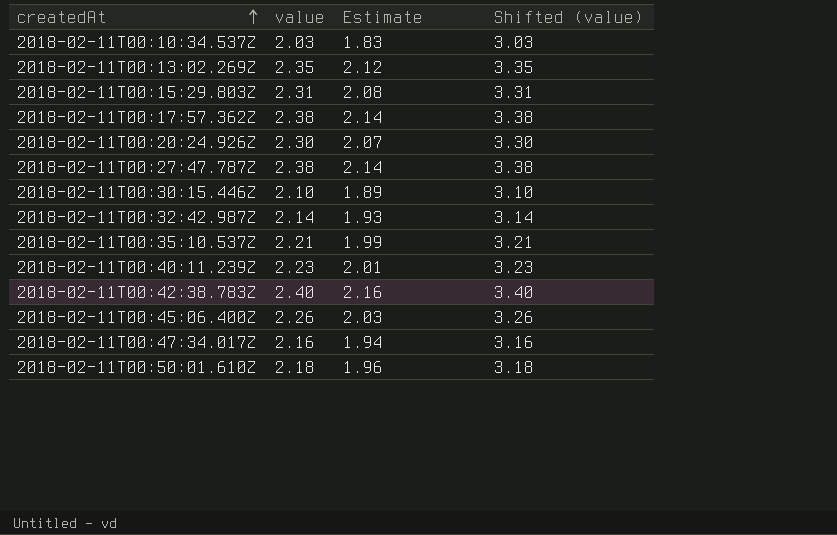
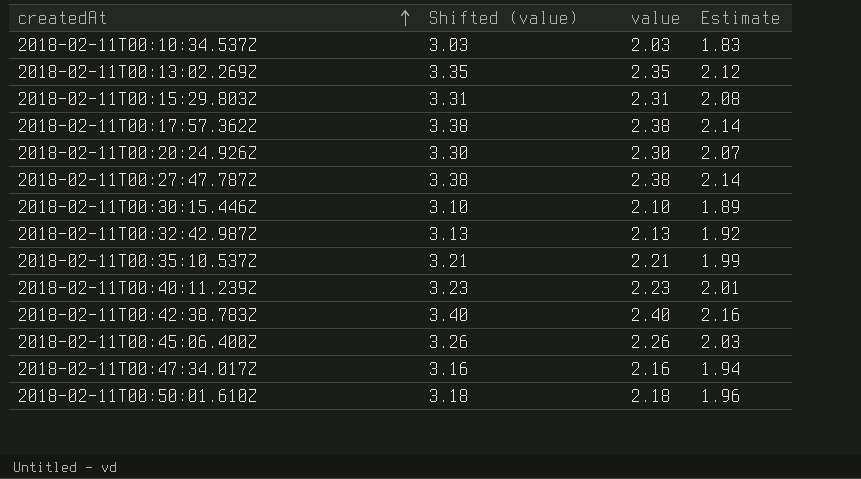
column Shifted (value) | position: 4 -> 2
2018-02-11T00:32:42.987Z | Shifted (value): 3.14 -> 3.13
2018-02-11T00:32:42.987Z | value: 2.14 -> 2.13
2018-02-11T00:32:42.987Z | Estimate: 1.93 -> 1.92

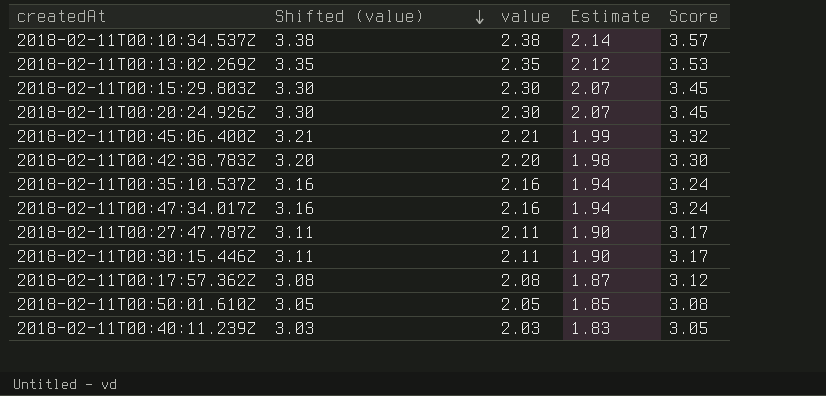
row order: createdAt ascending -> Shifted (value) descending
column Score | formula: none -> [value] * 1.5
row 2018-02-11T00:32:42.987Z: 3.13 | 2.13 | 1.92 -> none
2018-02-11T00:10:34.537Z | Shifted (value): 3.03 -> 3.38
2018-02-11T00:10:34.537Z | value: 2.03 -> 2.38
2018-02-11T00:10:34.537Z | Estimate: 1.83 -> 2.14
2018-02-11T00:15:29.803Z | Shifted (value): 3.31 -> 3.30
2018-02-11T00:15:29.803Z | value: 2.31 -> 2.30
2018-02-11T00:15:29.803Z | Estimate: 2.08 -> 2.07
2018-02-11T00:45:06.400Z | Shifted (value): 3.26 -> 3.21
2018-02-11T00:45:06.400Z | value: 2.26 -> 2.21
2018-02-11T00:45:06.400Z | Estimate: 2.03 -> 1.99
2018-02-11T00:42:38.783Z | Shifted (value): 3.40 -> 3.20
2018-02-11T00:42:38.783Z | value: 2.40 -> 2.20
2018-02-11T00:42:38.783Z | Estimate: 2.16 -> 1.98
2018-02-11T00:35:10.537Z | Shifted (value): 3.21 -> 3.16
2018-02-11T00:35:10.537Z | value: 2.21 -> 2.16
2018-02-11T00:35:10.537Z | Estimate: 1.99 -> 1.94
2018-02-11T00:27:47.787Z | Shifted (value): 3.38 -> 3.11
2018-02-11T00:27:47.787Z | value: 2.38 -> 2.11
2018-02-11T00:27:47.787Z | Estimate: 2.14 -> 1.90
2018-02-11T00:30:15.446Z | Shifted (value): 3.10 -> 3.11
2018-02-11T00:30:15.446Z | value: 2.10 -> 2.11
2018-02-11T00:30:15.446Z | Estimate: 1.89 -> 1.90
2018-02-11T00:17:57.362Z | Shifted (value): 3.38 -> 3.08
2018-02-11T00:17:57.362Z | value: 2.38 -> 2.08
2018-02-11T00:17:57.362Z | Estimate: 2.14 -> 1.87
2018-02-11T00:50:01.610Z | Shifted (value): 3.18 -> 3.05
2018-02-11T00:50:01.610Z | value: 2.18 -> 2.05
2018-02-11T00:50:01.610Z | Estimate: 1.96 -> 1.85
2018-02-11T00:40:11.239Z | Shifted (value): 3.23 -> 3.03
2018-02-11T00:40:11.239Z | value: 2.23 -> 2.03
2018-02-11T00:40:11.239Z | Estimate: 2.01 -> 1.83

